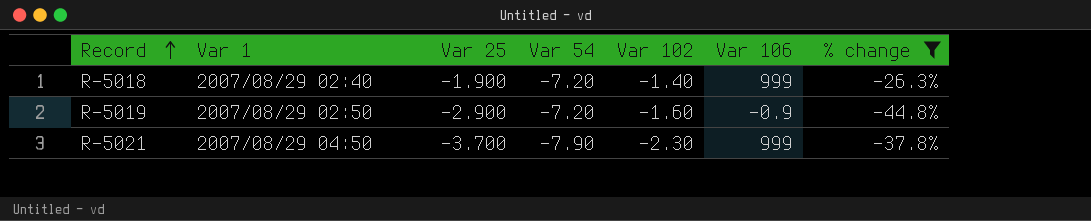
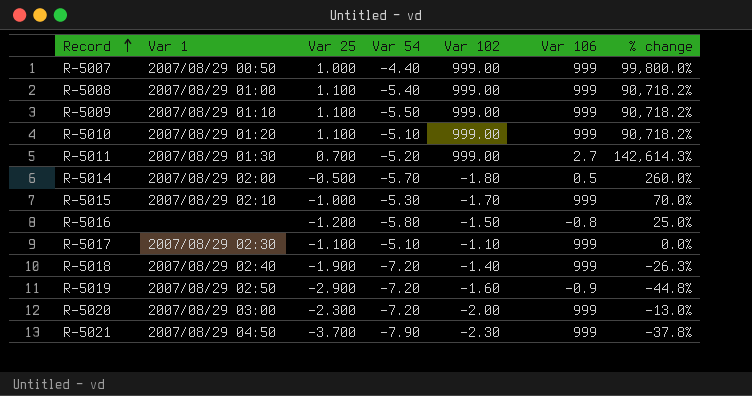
filter: % change <= -26.3% -> none

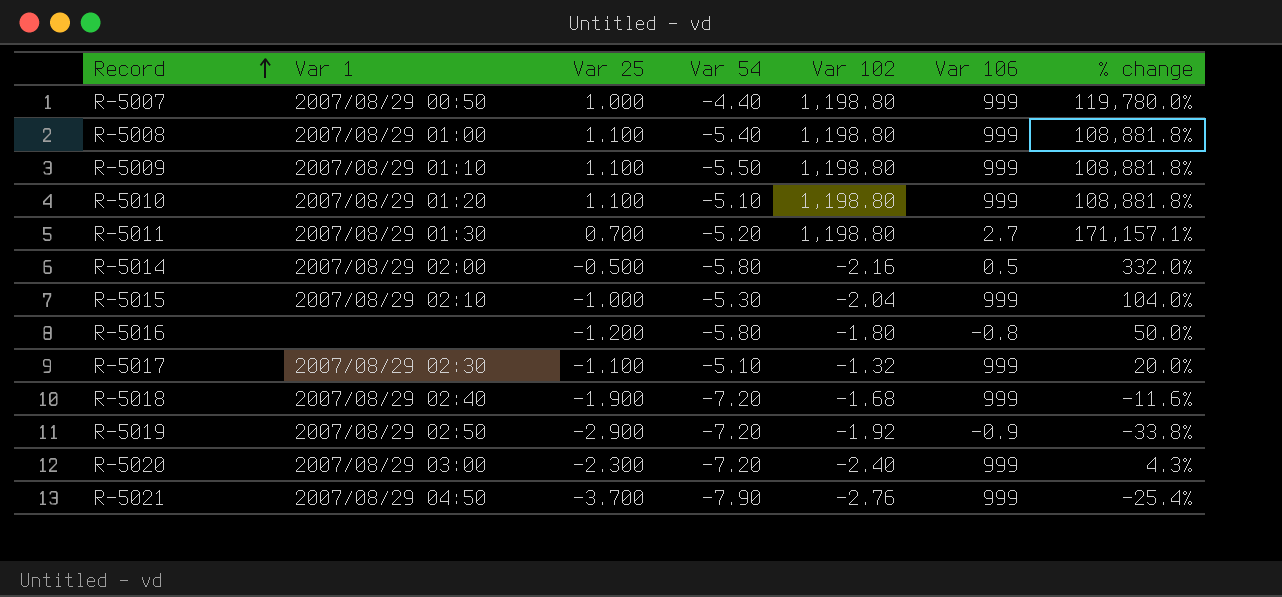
R-5007 | Var 102: 999.00 -> 1,198.80
R-5007 | % change: 99,800.0% -> 119,780.0%
R-5008 | Var 102: 999.00 -> 1,198.80
R-5008 | % change: 90,718.2% -> 108,881.8%
R-5009 | Var 102: 999.00 -> 1,198.80
R-5009 | % change: 90,718.2% -> 108,881.8%
R-5010 | Var 102: 999.00 -> 1,198.80
R-5010 | % change: 90,718.2% -> 108,881.8%
R-5011 | Var 102: 999.00 -> 1,198.80
R-5011 | % change: 142,614.3% -> 171,157.1%
R-5014 | Var 54: -5.70 -> -5.80
R-5014 | Var 102: -1.80 -> -2.16
R-5014 | % change: 260.0% -> 332.0%
R-5015 | Var 102: -1.70 -> -2.04
R-5015 | % change: 70.0% -> 104.0%
R-5016 | Var 102: -1.50 -> -1.80
R-5016 | % change: 25.0% -> 50.0%
R-5017 | Var 102: -1.10 -> -1.32
R-5017 | % change: 0.0% -> 20.0%
R-5018 | Var 102: -1.40 -> -1.68
R-5018 | % change: -26.3% -> -11.6%
R-5019 | Var 102: -1.60 -> -1.92
R-5019 | % change: -44.8% -> -33.8%
R-5020 | Var 102: -2.00 -> -2.40
R-5020 | % change: -13.0% -> 4.3%
R-5021 | Var 102: -2.30 -> -2.76
R-5021 | % change: -37.8% -> -25.4%

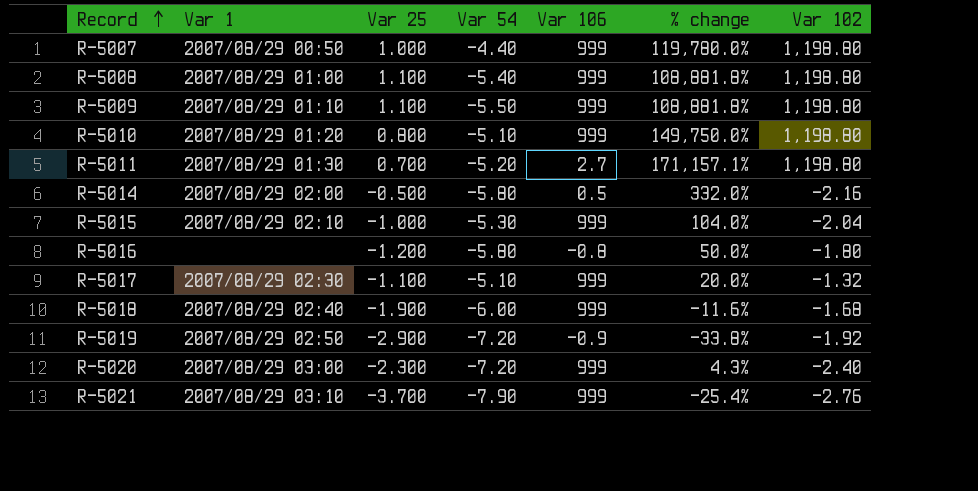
column Var 102 | position: 5 -> 7
R-5010 | Var 25: 1.100 -> 0.800
R-5010 | % change: 108,881.8% -> 149,750.0%
R-5018 | Var 54: -7.20 -> -6.00
R-5021 | Var 1: 2007/08/29 04:50 -> 2007/08/29 03:10

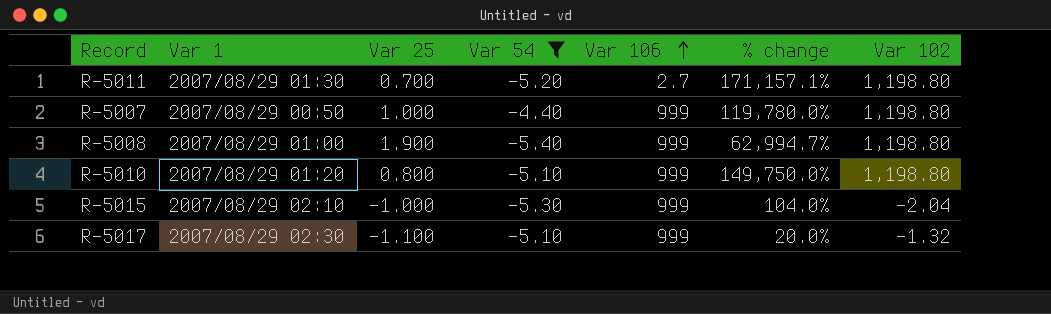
filter: none -> Var 54 >= -5.40
row order: Record ascending -> Var 106 ascending
R-5008 | Var 25: 1.100 -> 1.900
R-5008 | % change: 108,881.8% -> 62,994.7%

